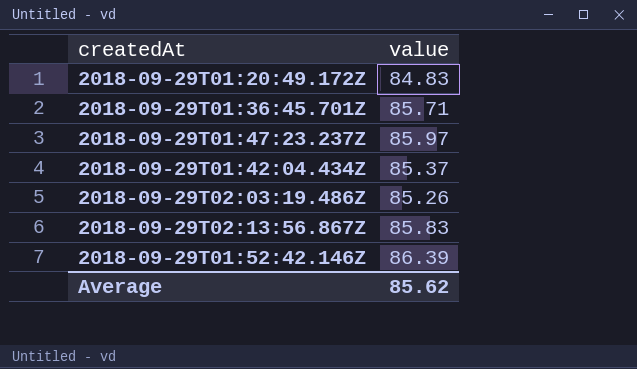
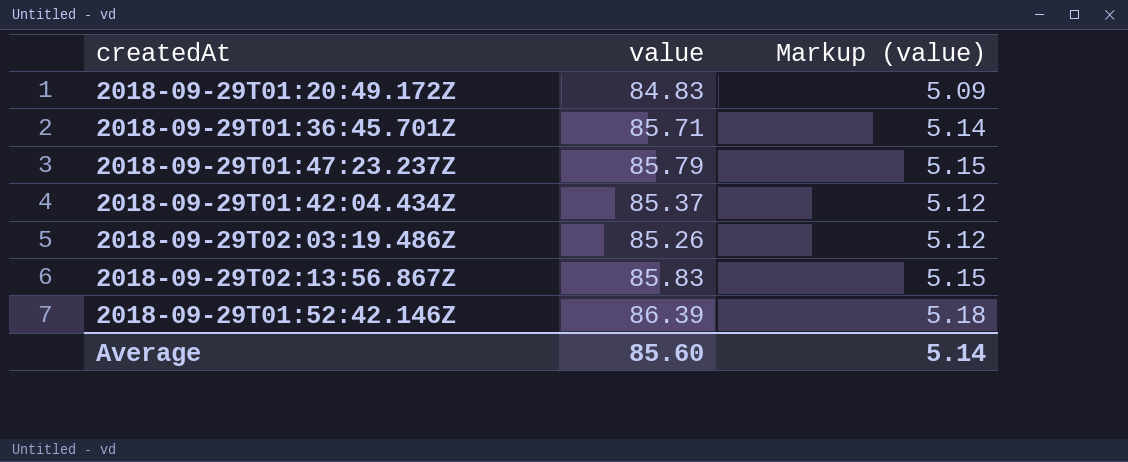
column Markup (value) | formula: none -> [value] * 0.06
2018-09-29T01:47:23.237Z | value: 85.97 -> 85.79
Average | value: 85.62 -> 85.60

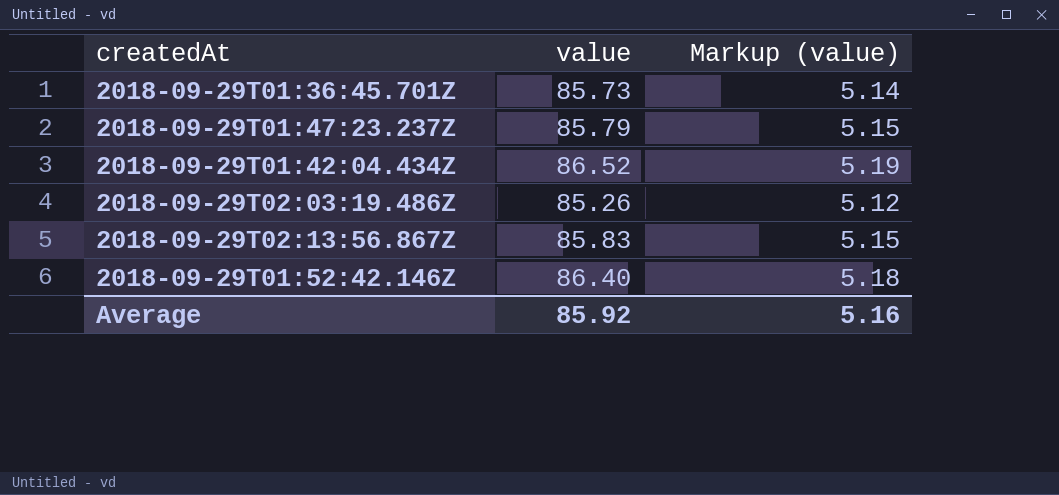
row 2018-09-29T01:20:49.172Z: 84.83 | 5.09 -> none
2018-09-29T01:36:45.701Z | value: 85.71 -> 85.73
2018-09-29T01:42:04.434Z | value: 85.37 -> 86.52
2018-09-29T01:42:04.434Z | Markup (value): 5.12 -> 5.19
2018-09-29T01:52:42.146Z | value: 86.39 -> 86.40
Average | value: 85.60 -> 85.92
Average | Markup (value): 5.14 -> 5.16

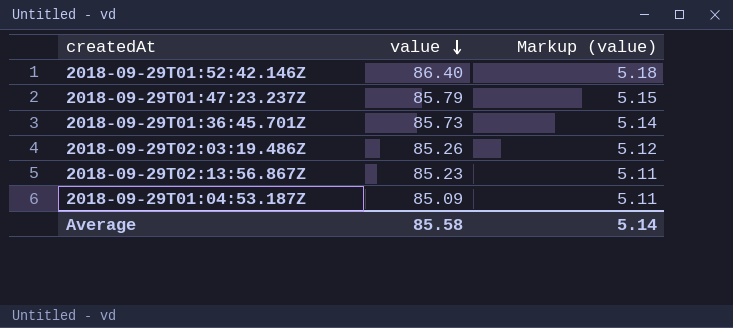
row order: none -> value descending
row 2018-09-29T01:42:04.434Z: 86.52 | 5.19 -> none
2018-09-29T02:13:56.867Z | value: 85.83 -> 85.23
2018-09-29T02:13:56.867Z | Markup (value): 5.15 -> 5.11
row 2018-09-29T01:04:53.187Z: none -> 85.09 | 5.11
Average | value: 85.92 -> 85.58
Average | Markup (value): 5.16 -> 5.14

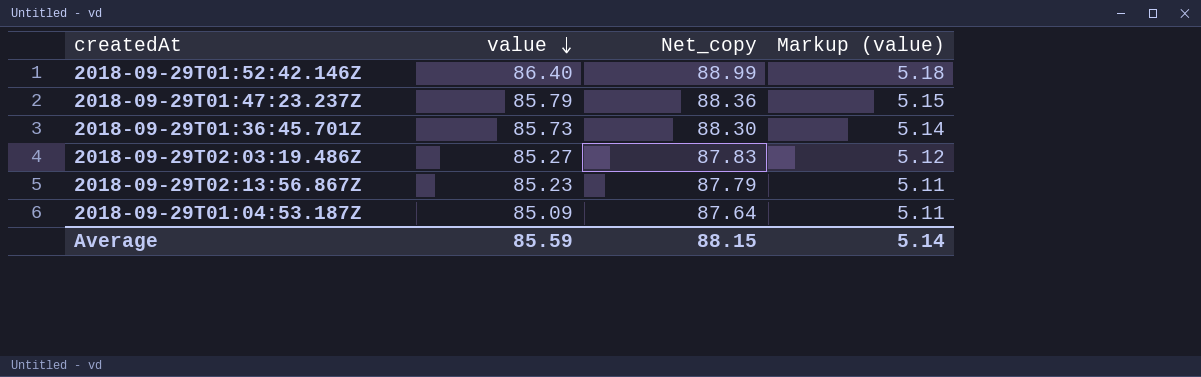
column Net_copy | formula: none -> [value] * 1.03
2018-09-29T02:03:19.486Z | value: 85.26 -> 85.27
Average | value: 85.58 -> 85.59

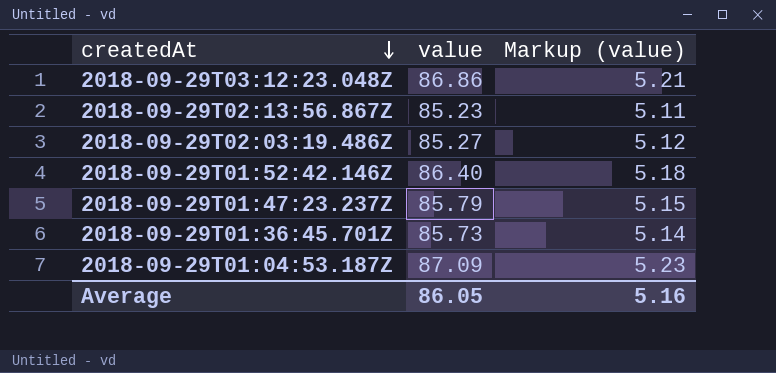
row order: value descending -> createdAt descending
column Net_copy | formula: [value] * 1.03 -> none
row 2018-09-29T03:12:23.048Z: none -> 86.86 | 5.21
2018-09-29T01:04:53.187Z | value: 85.09 -> 87.09
2018-09-29T01:04:53.187Z | Markup (value): 5.11 -> 5.23
Average | value: 85.59 -> 86.05
Average | Markup (value): 5.14 -> 5.16

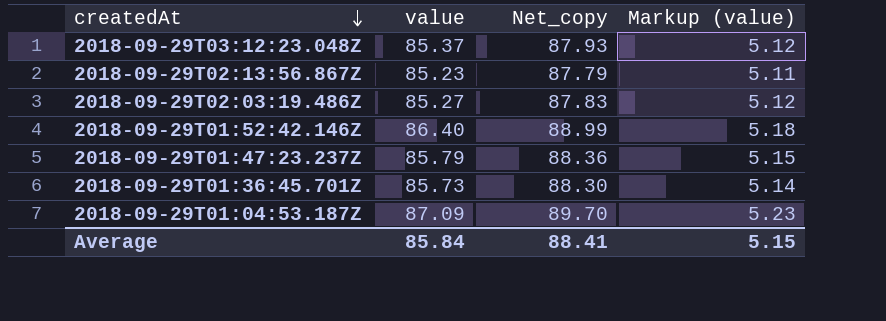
column Net_copy | formula: none -> [value] * 1.03
2018-09-29T03:12:23.048Z | value: 86.86 -> 85.37
2018-09-29T03:12:23.048Z | Markup (value): 5.21 -> 5.12
Average | value: 86.05 -> 85.84
Average | Markup (value): 5.16 -> 5.15

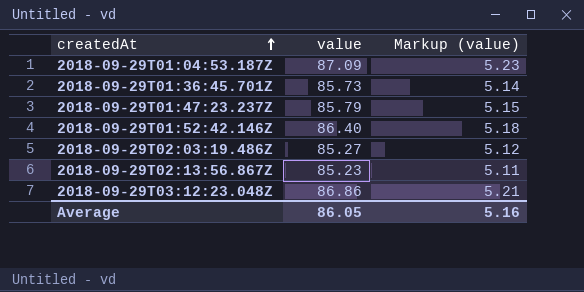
row order: createdAt descending -> createdAt ascending
column Net_copy | formula: [value] * 1.03 -> none
2018-09-29T03:12:23.048Z | value: 85.37 -> 86.86
2018-09-29T03:12:23.048Z | Markup (value): 5.12 -> 5.21
Average | value: 85.84 -> 86.05
Average | Markup (value): 5.15 -> 5.16

